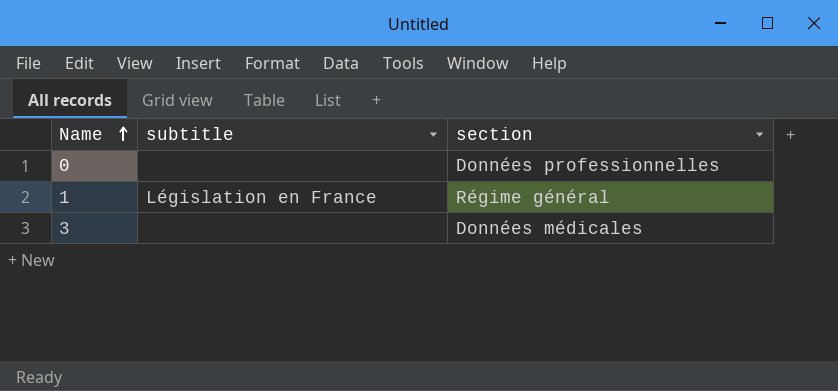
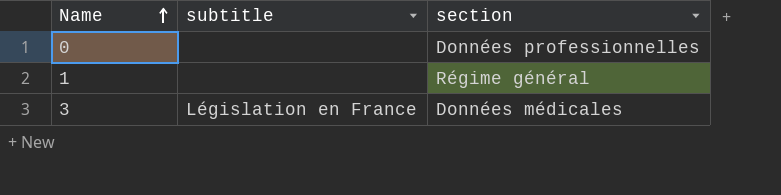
1 | subtitle: Législation en France -> none
3 | subtitle: none -> Législation en France

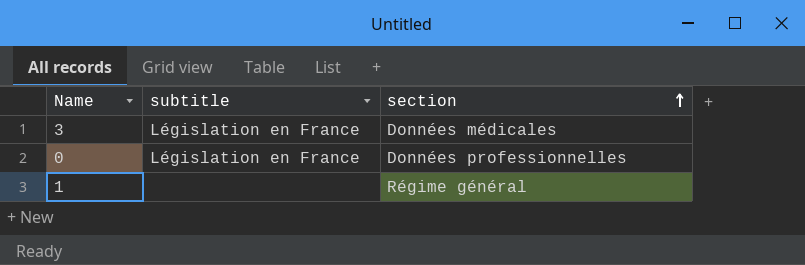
row order: Name ascending -> section ascending
0 | subtitle: none -> Législation en France

